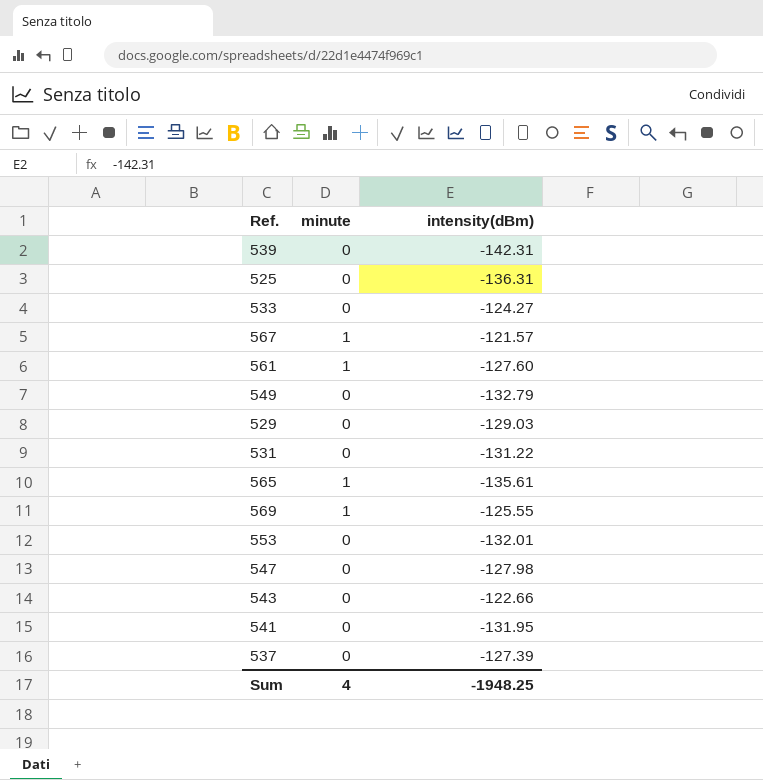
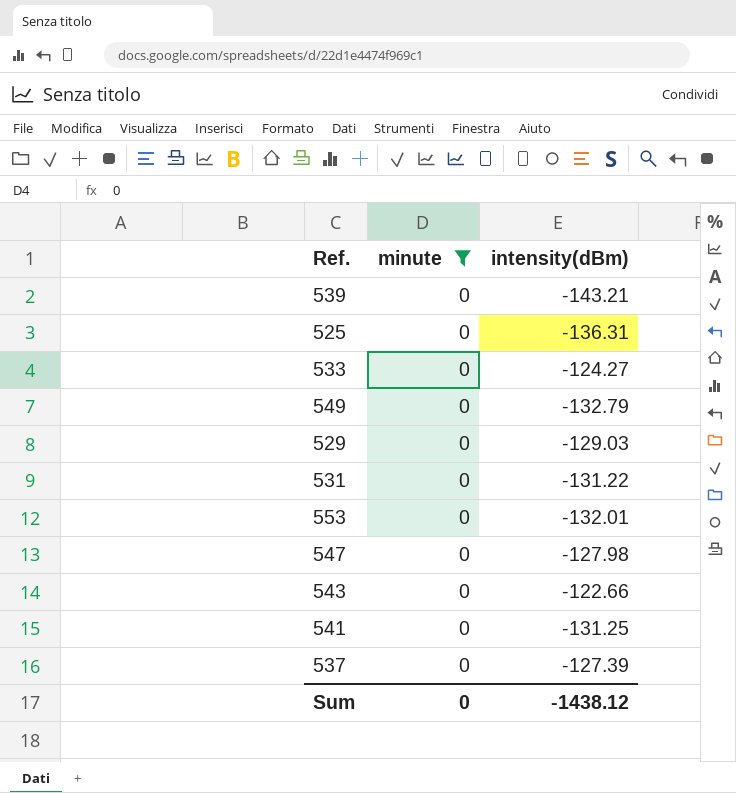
filter: none -> minute = 0
539 | intensity(dBm): -142.31 -> -143.21
541 | intensity(dBm): -131.95 -> -131.25
Sum | minute: 4 -> 0
Sum | intensity(dBm): -1948.25 -> -1438.12

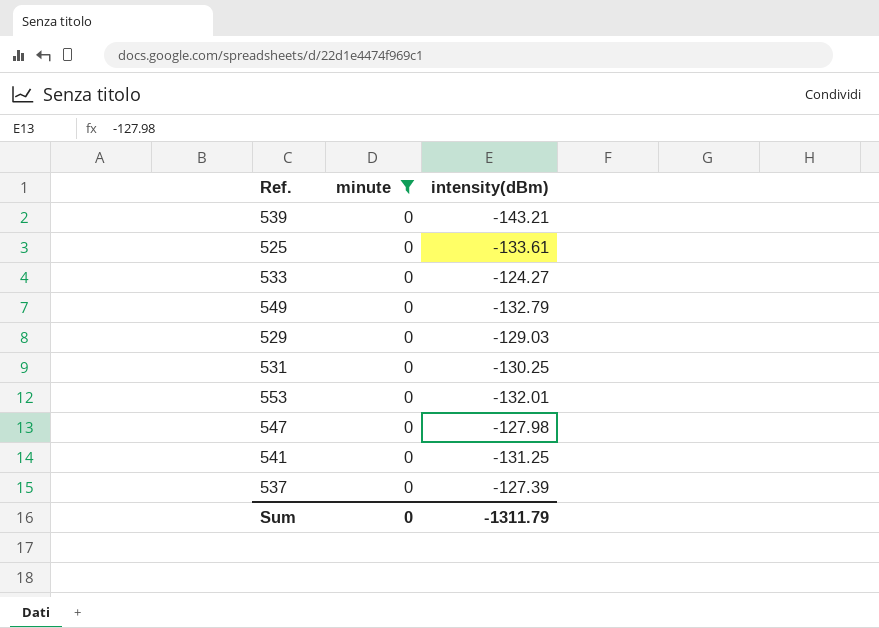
row 543: 0 | -122.66 -> none
525 | intensity(dBm): -136.31 -> -133.61
531 | intensity(dBm): -131.22 -> -130.25
Sum | intensity(dBm): -1438.12 -> -1311.79

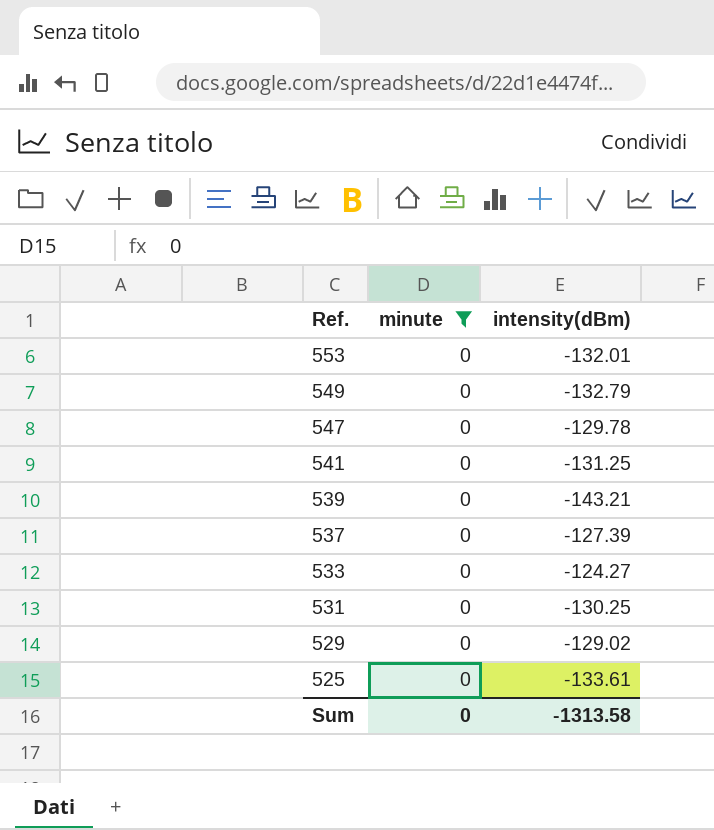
row order: none -> Ref. descending
547 | intensity(dBm): -127.98 -> -129.78
529 | intensity(dBm): -129.03 -> -129.02
Sum | intensity(dBm): -1311.79 -> -1313.58

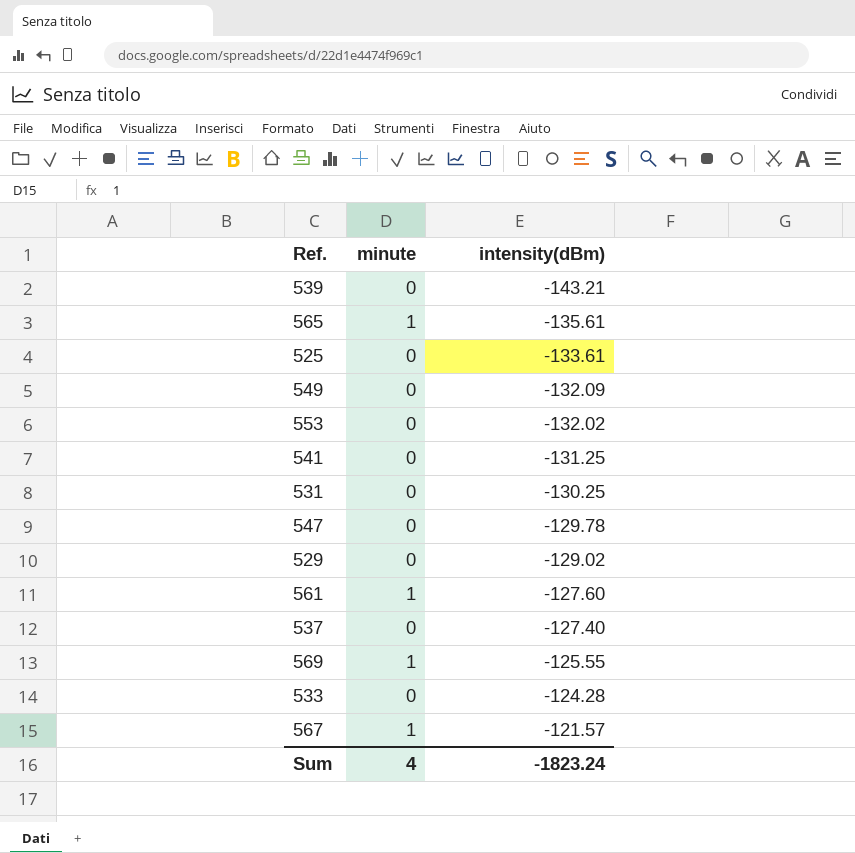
filter: minute = 0 -> none
row order: Ref. descending -> intensity(dBm) ascending
549 | intensity(dBm): -132.79 -> -132.09
553 | intensity(dBm): -132.01 -> -132.02
537 | intensity(dBm): -127.39 -> -127.40
533 | intensity(dBm): -124.27 -> -124.28
Sum | minute: 0 -> 4
Sum | intensity(dBm): -1313.58 -> -1823.24

